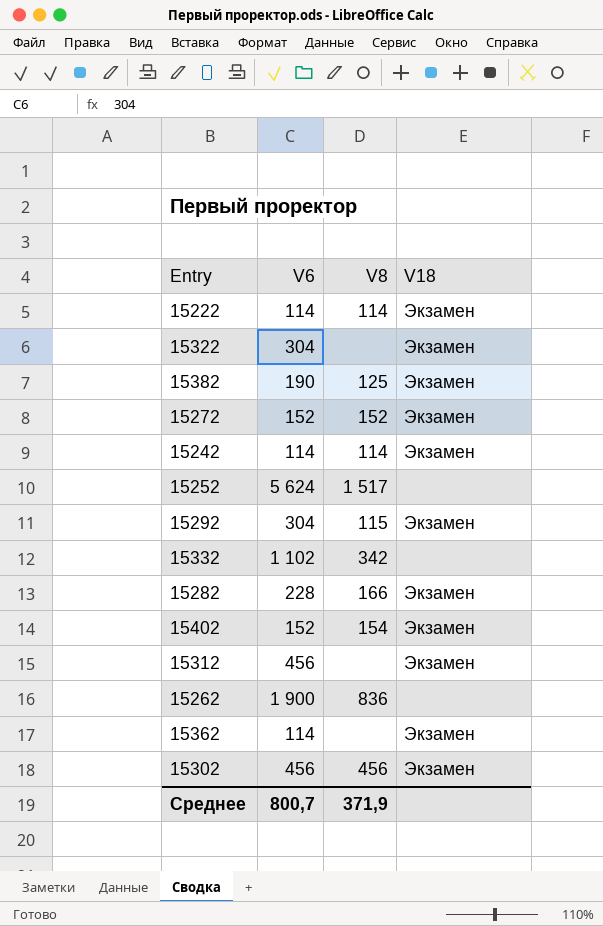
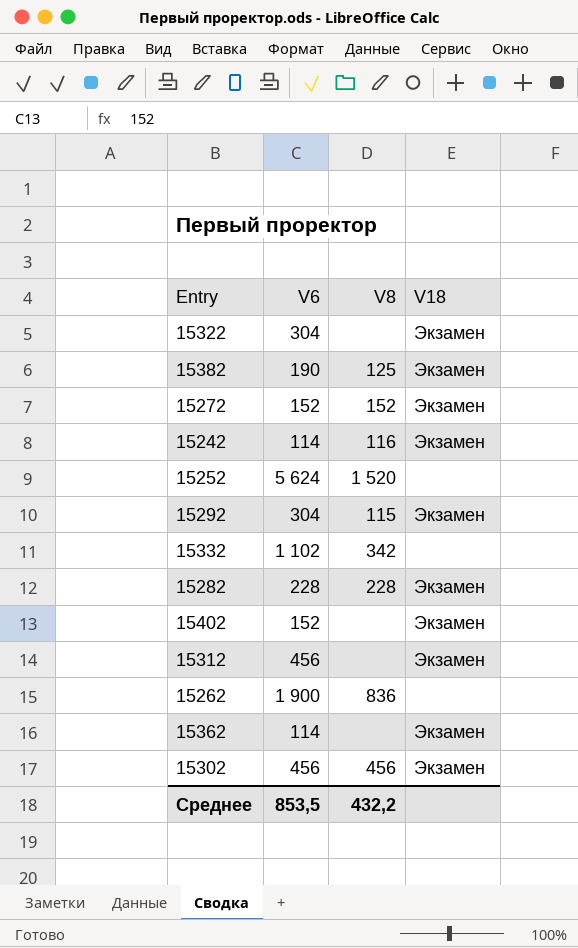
row 15222: 114 | 114 | Экзамен -> none
15242 | V8: 114 -> 116
15252 | V8: 1 517 -> 1 520
15282 | V8: 166 -> 228
15402 | V8: 154 -> none
Среднее | V6: 800,7 -> 853,5
Среднее | V8: 371,9 -> 432,2

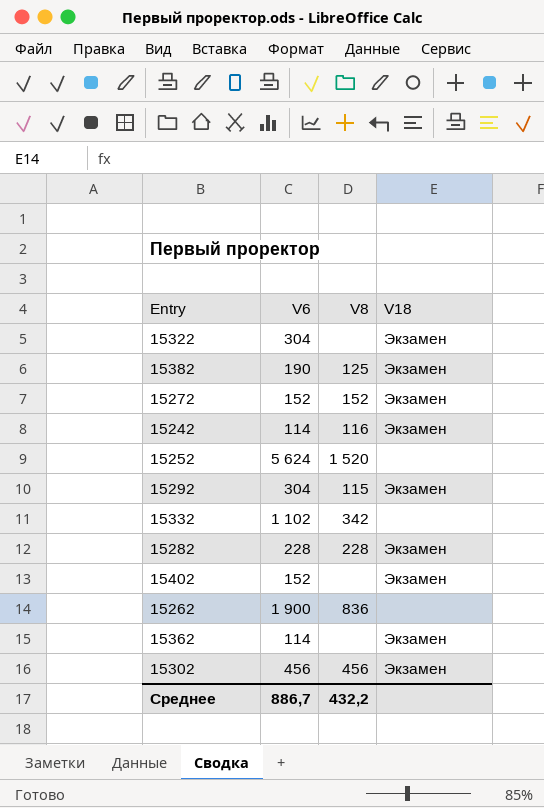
row 15312: 456 | none | Экзамен -> none
Среднее | V6: 853,5 -> 886,7

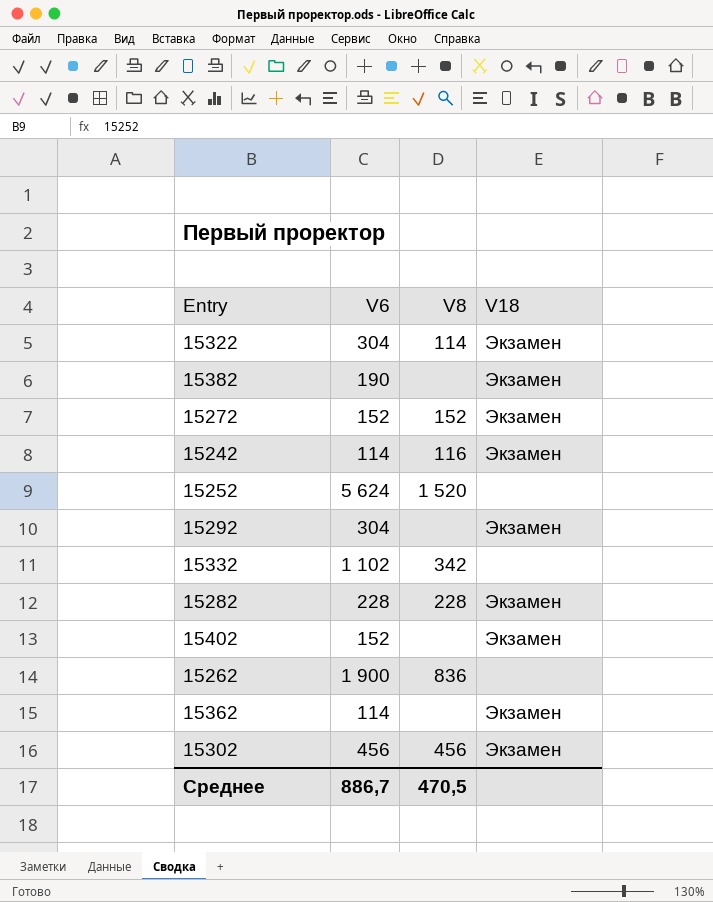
15322 | V8: none -> 114
15382 | V8: 125 -> none
15292 | V8: 115 -> none
Среднее | V8: 432,2 -> 470,5

